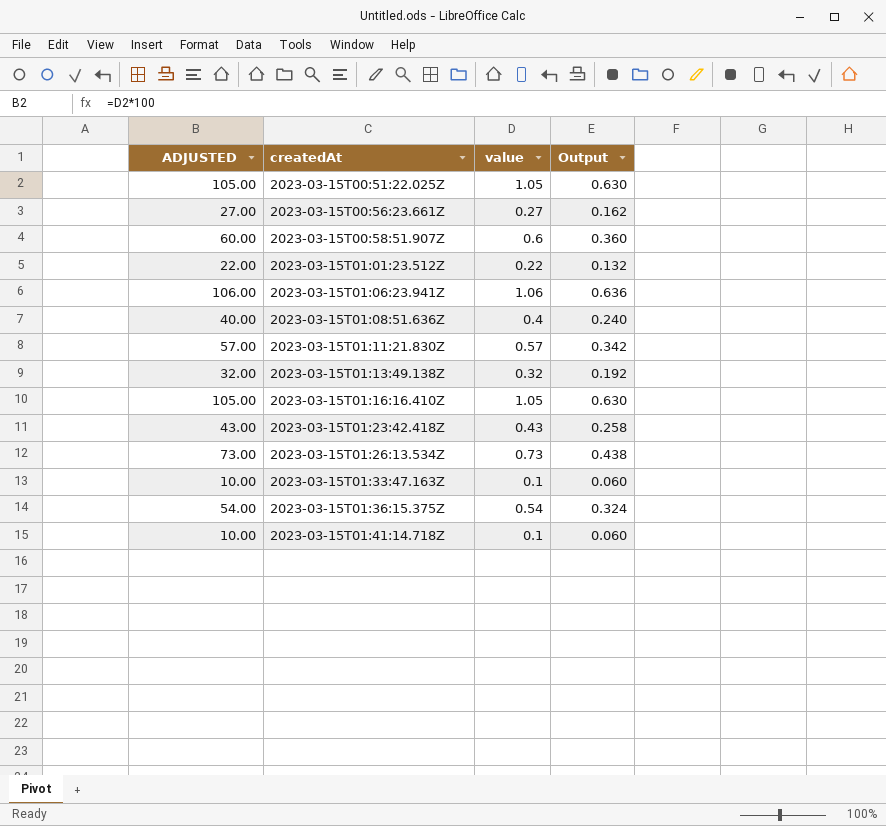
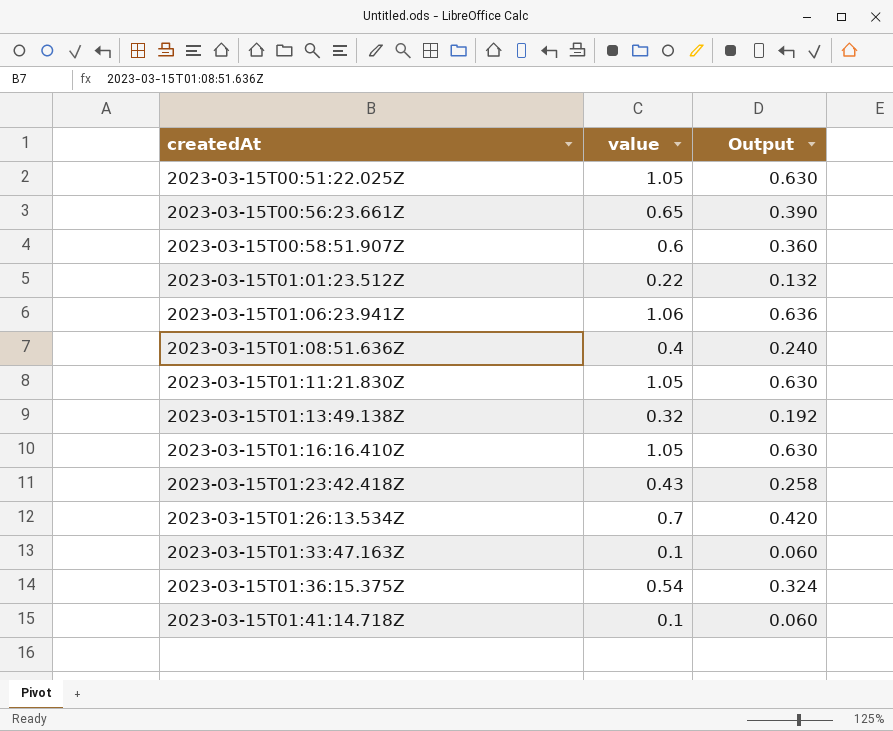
column ADJUSTED | formula: [value] * 100 -> none
2023-03-15T00:56:23.661Z | value: 0.27 -> 0.65
2023-03-15T00:56:23.661Z | Output: 0.162 -> 0.390
2023-03-15T01:11:21.830Z | value: 0.57 -> 1.05
2023-03-15T01:11:21.830Z | Output: 0.342 -> 0.630
2023-03-15T01:26:13.534Z | value: 0.73 -> 0.7
2023-03-15T01:26:13.534Z | Output: 0.438 -> 0.420

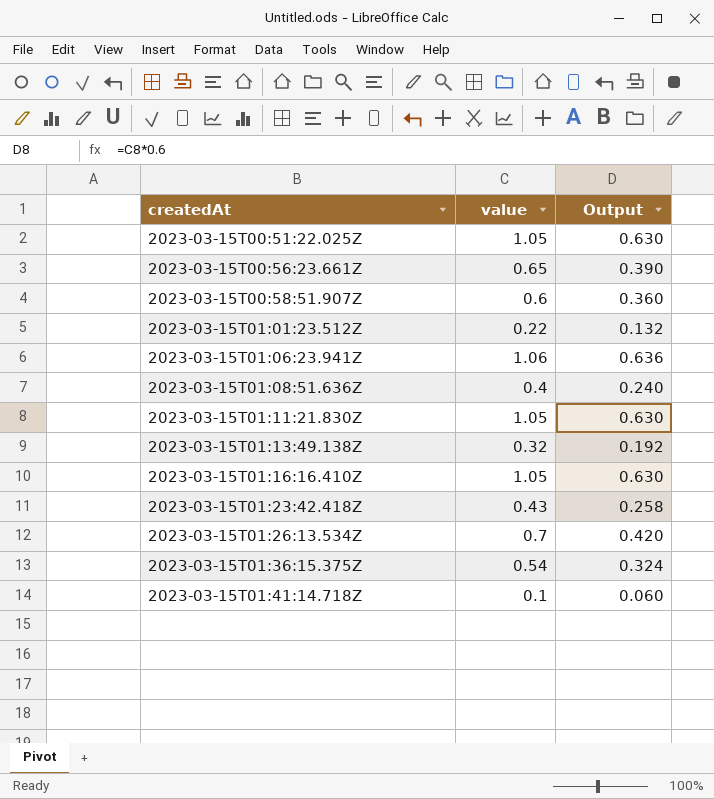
row 2023-03-15T01:33:47.163Z: 0.1 | 0.060 -> none

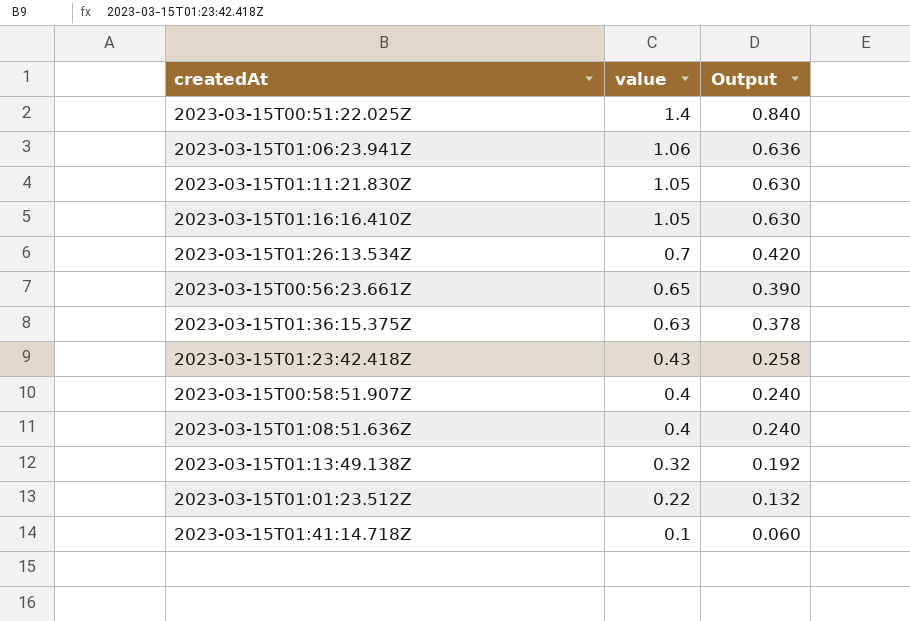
row order: createdAt ascending -> value descending
2023-03-15T00:51:22.025Z | value: 1.05 -> 1.4
2023-03-15T00:51:22.025Z | Output: 0.630 -> 0.840
2023-03-15T01:36:15.375Z | value: 0.54 -> 0.63
2023-03-15T01:36:15.375Z | Output: 0.324 -> 0.378
2023-03-15T00:58:51.907Z | value: 0.6 -> 0.4
2023-03-15T00:58:51.907Z | Output: 0.360 -> 0.240

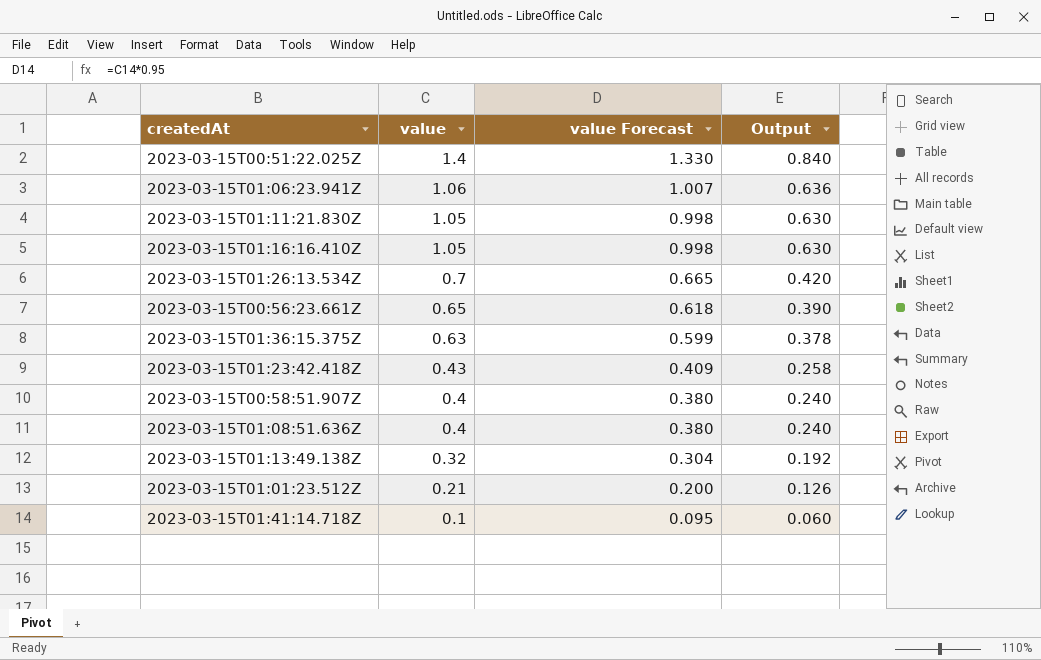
column value Forecast | formula: none -> [value] * 0.95
2023-03-15T01:01:23.512Z | value: 0.22 -> 0.21
2023-03-15T01:01:23.512Z | Output: 0.132 -> 0.126

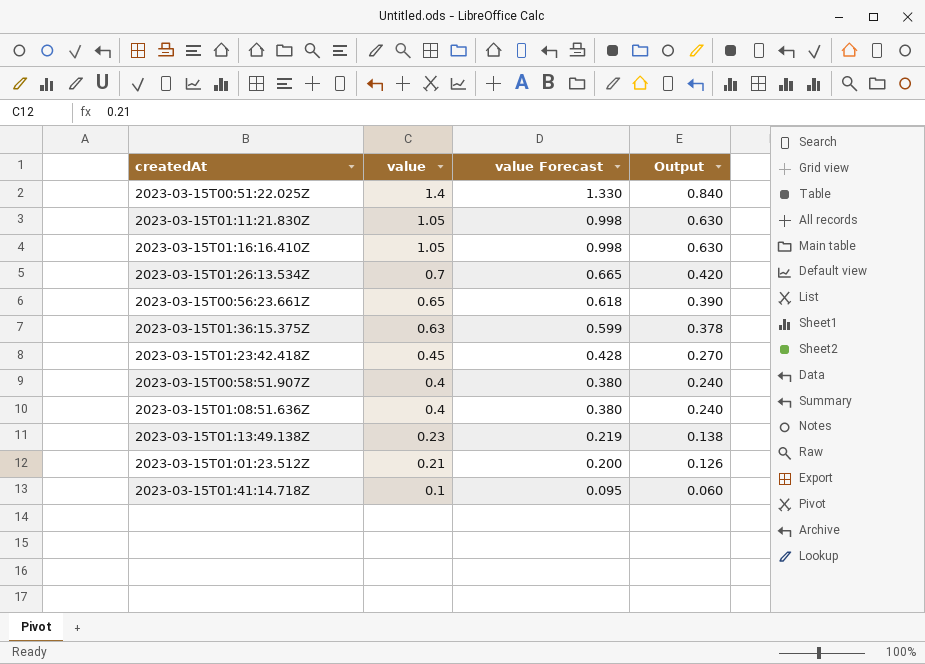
row 2023-03-15T01:06:23.941Z: 1.06 | 1.007 | 0.636 -> none
2023-03-15T01:23:42.418Z | value: 0.43 -> 0.45
2023-03-15T01:23:42.418Z | value Forecast: 0.409 -> 0.428
2023-03-15T01:23:42.418Z | Output: 0.258 -> 0.270
2023-03-15T01:13:49.138Z | value: 0.32 -> 0.23
2023-03-15T01:13:49.138Z | value Forecast: 0.304 -> 0.219
2023-03-15T01:13:49.138Z | Output: 0.192 -> 0.138

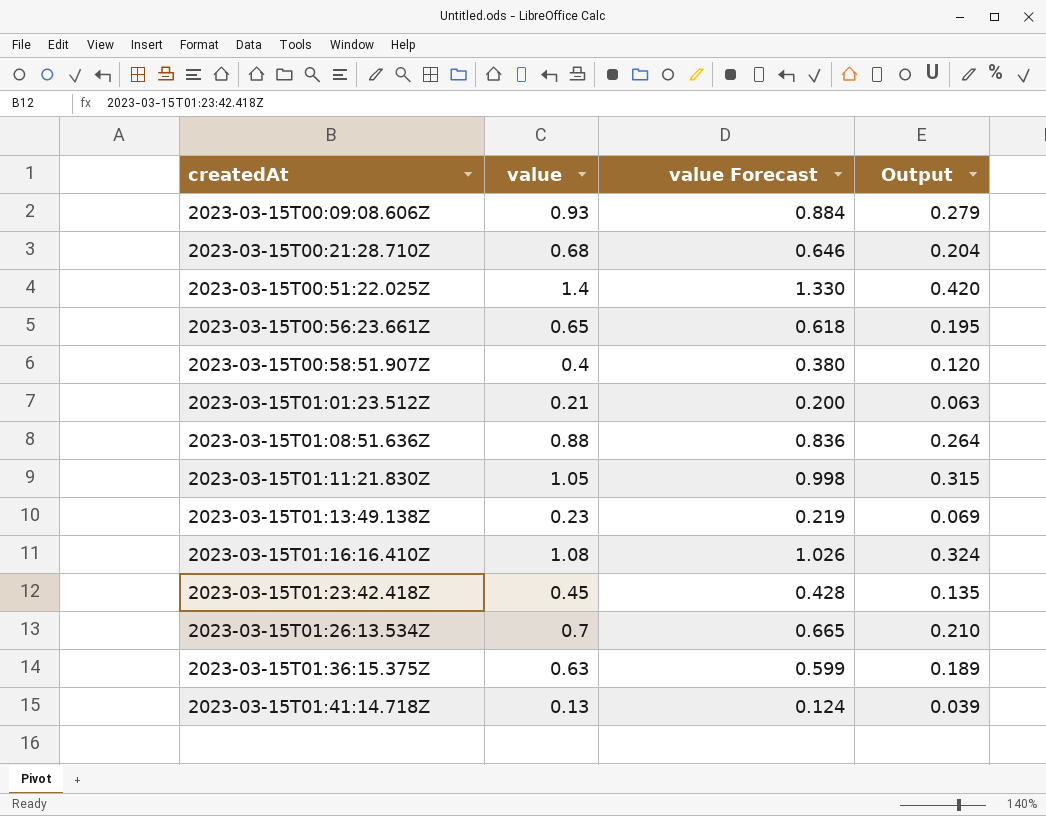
row order: value descending -> createdAt ascending
column Output | formula: [value] * 0.6 -> [value] * 0.3
row 2023-03-15T00:09:08.606Z: none -> 0.93 | 0.884 | 0.279
row 2023-03-15T00:21:28.710Z: none -> 0.68 | 0.646 | 0.204
2023-03-15T01:08:51.636Z | value: 0.4 -> 0.88
2023-03-15T01:08:51.636Z | value Forecast: 0.380 -> 0.836
2023-03-15T01:16:16.410Z | value: 1.05 -> 1.08
2023-03-15T01:16:16.410Z | value Forecast: 0.998 -> 1.026
2023-03-15T01:41:14.718Z | value: 0.1 -> 0.13
2023-03-15T01:41:14.718Z | value Forecast: 0.095 -> 0.124

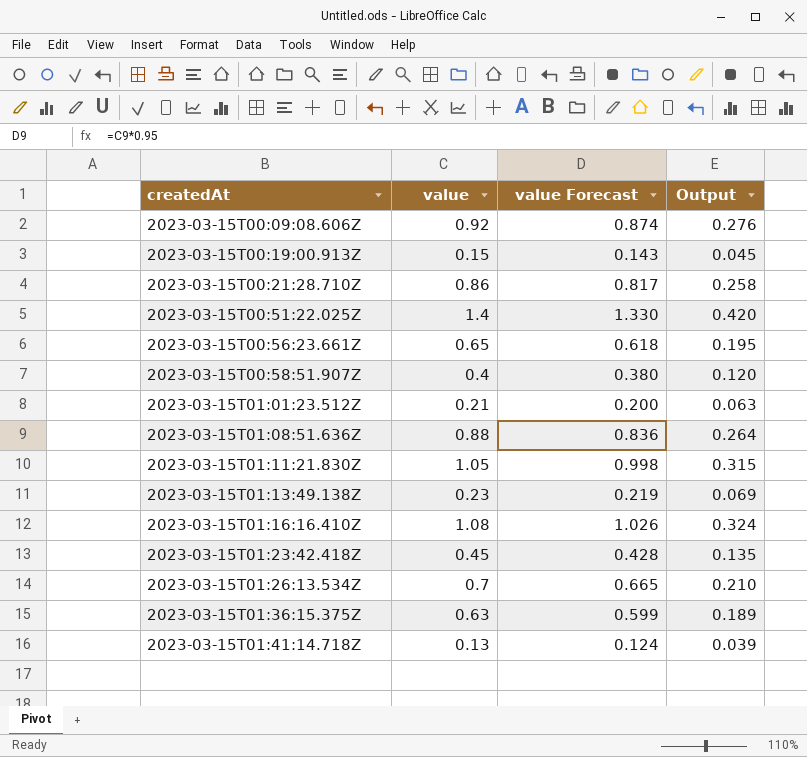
2023-03-15T00:09:08.606Z | value: 0.93 -> 0.92
2023-03-15T00:09:08.606Z | value Forecast: 0.884 -> 0.874
2023-03-15T00:09:08.606Z | Output: 0.279 -> 0.276
row 2023-03-15T00:19:00.913Z: none -> 0.15 | 0.143 | 0.045
2023-03-15T00:21:28.710Z | value: 0.68 -> 0.86
2023-03-15T00:21:28.710Z | value Forecast: 0.646 -> 0.817
2023-03-15T00:21:28.710Z | Output: 0.204 -> 0.258

